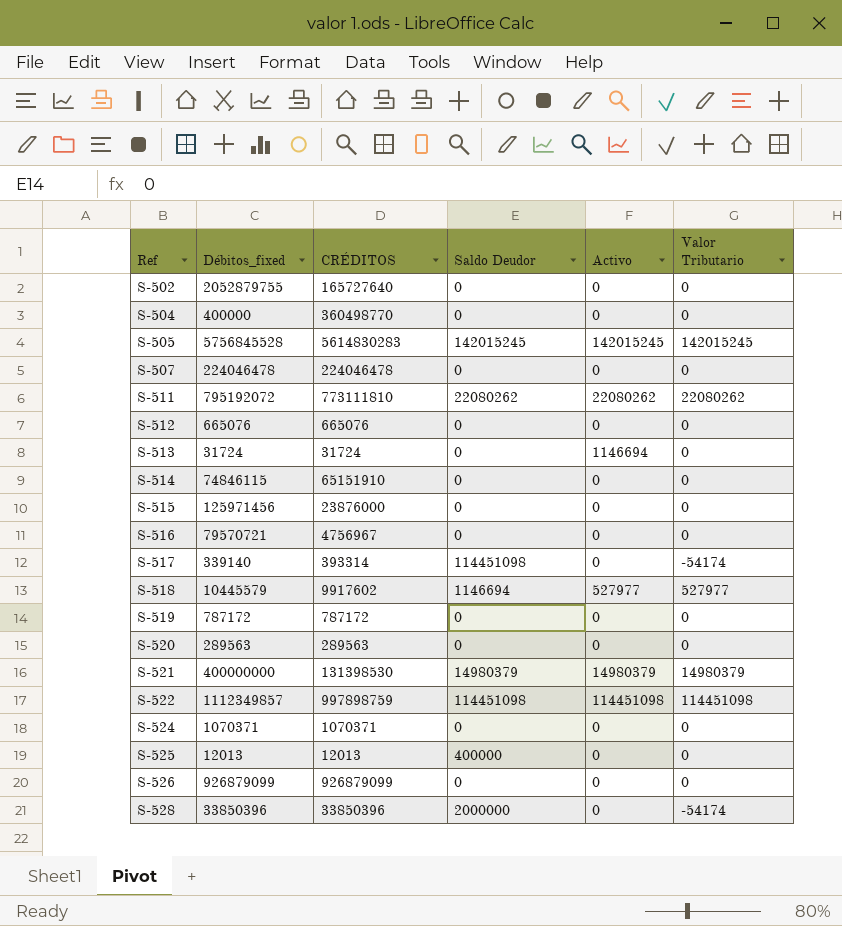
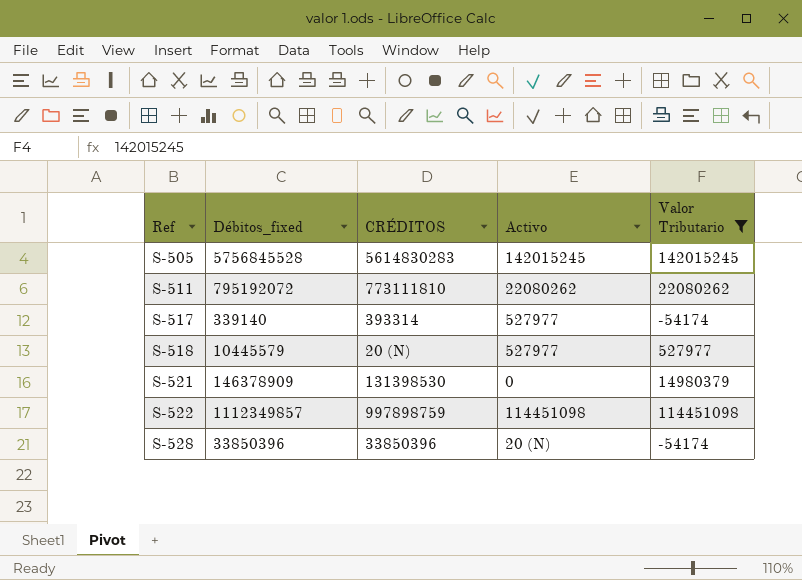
filter: none -> Valor Tributario != 0
column Saldo Deudor | position: 4 -> none
S-517 | Activo: 0 -> 527977
S-518 | CRÉDITOS: 9917602 -> 20 (N)
S-521 | Débitos_fixed: 400000000 -> 146378909
S-521 | Activo: 14980379 -> 0
S-528 | Activo: 0 -> 20 (N)

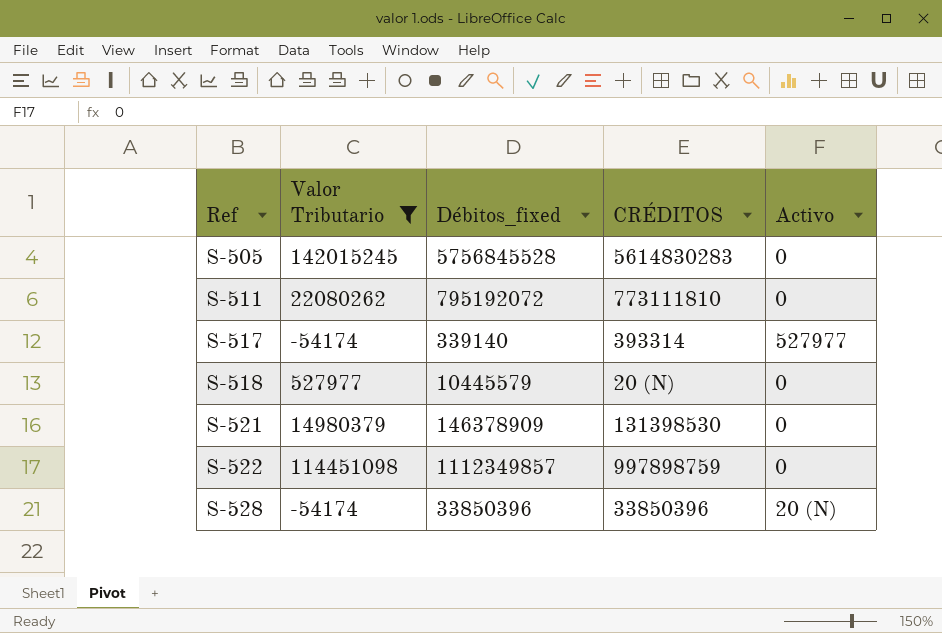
column Valor Tributario | position: 5 -> 2
S-505 | Activo: 142015245 -> 0
S-511 | Activo: 22080262 -> 0
S-518 | Activo: 527977 -> 0
S-522 | Activo: 114451098 -> 0

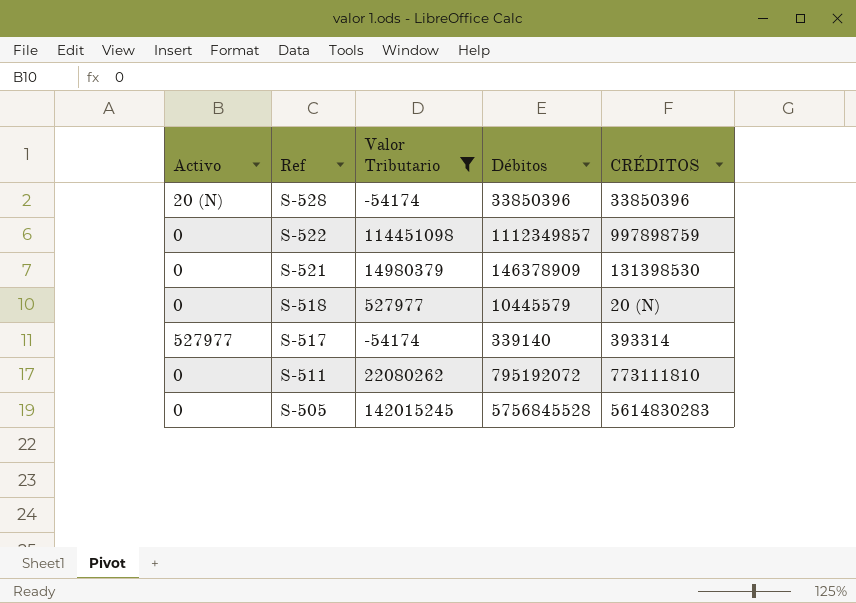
row order: Ref ascending -> Ref descending
column Activo | position: 5 -> 1
column name: Débitos_fixed -> Débitos

